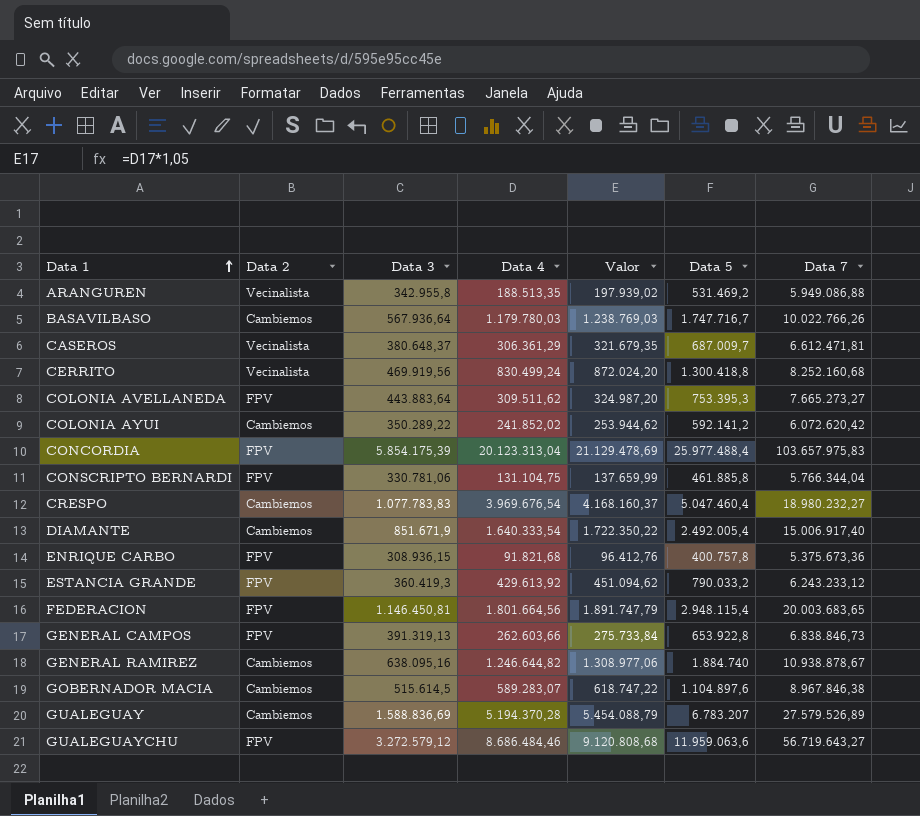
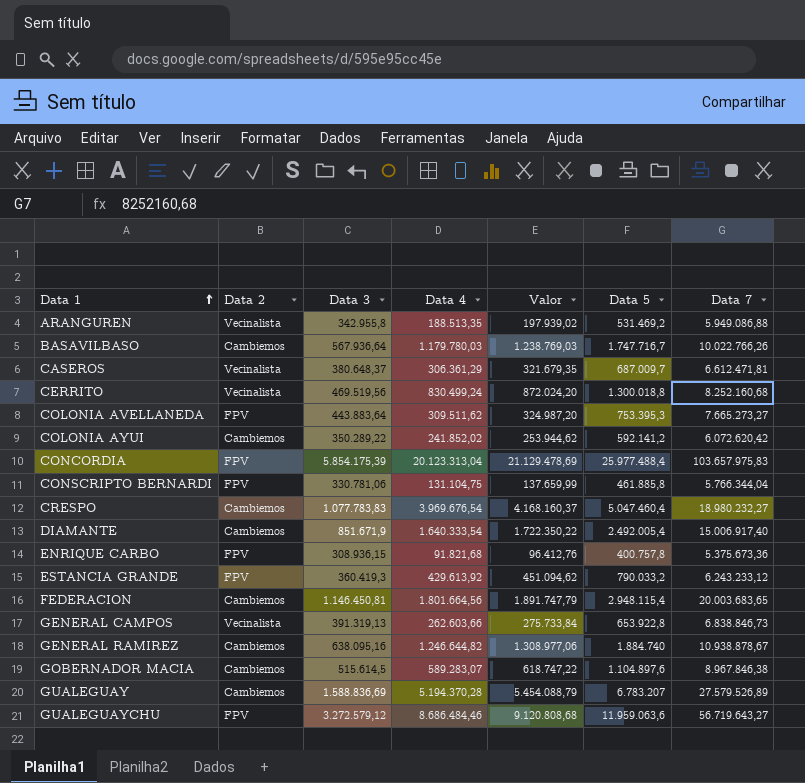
CERRITO | Data 3: 469.919,56 -> 469.519,56
CERRITO | Data 5: 1.300.418,8 -> 1.300.018,8
FEDERACION | Data 2: FPV -> Cambiemos
GENERAL CAMPOS | Data 2: FPV -> Vecinalista

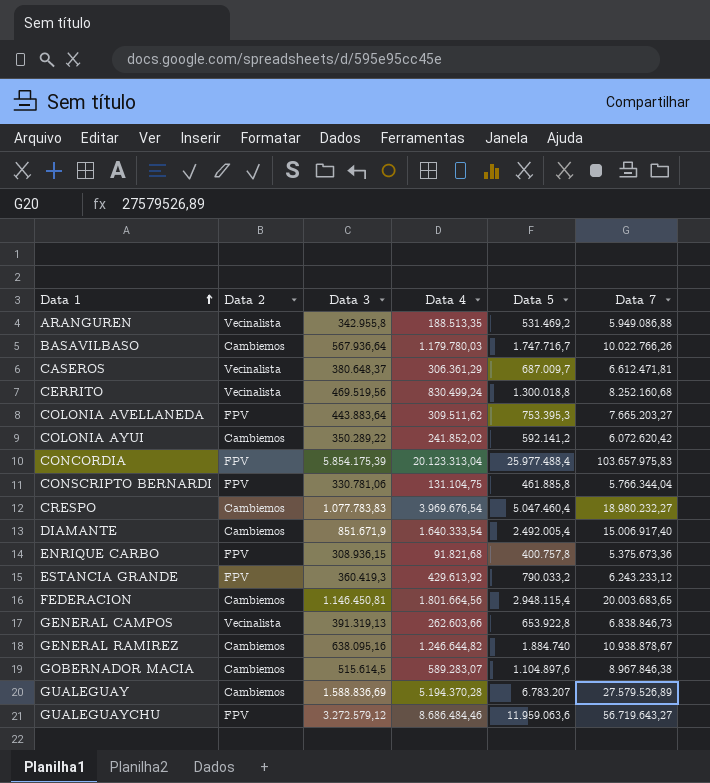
column Valor | formula: [Data 4] * 1,05 -> none
COLONIA AVELLANEDA | Data 7: 7.665.273,27 -> 7.665.203,27

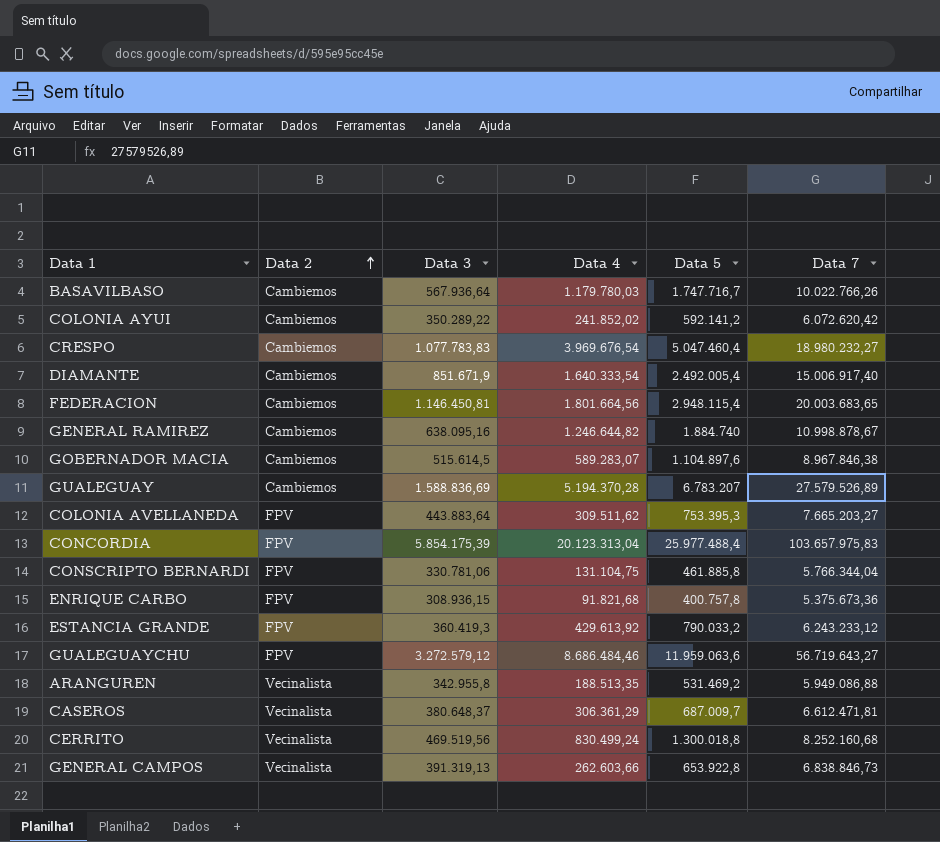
row order: Data 1 ascending -> Data 2 ascending
GENERAL RAMIREZ | Data 7: 10.938.878,67 -> 10.998.878,67

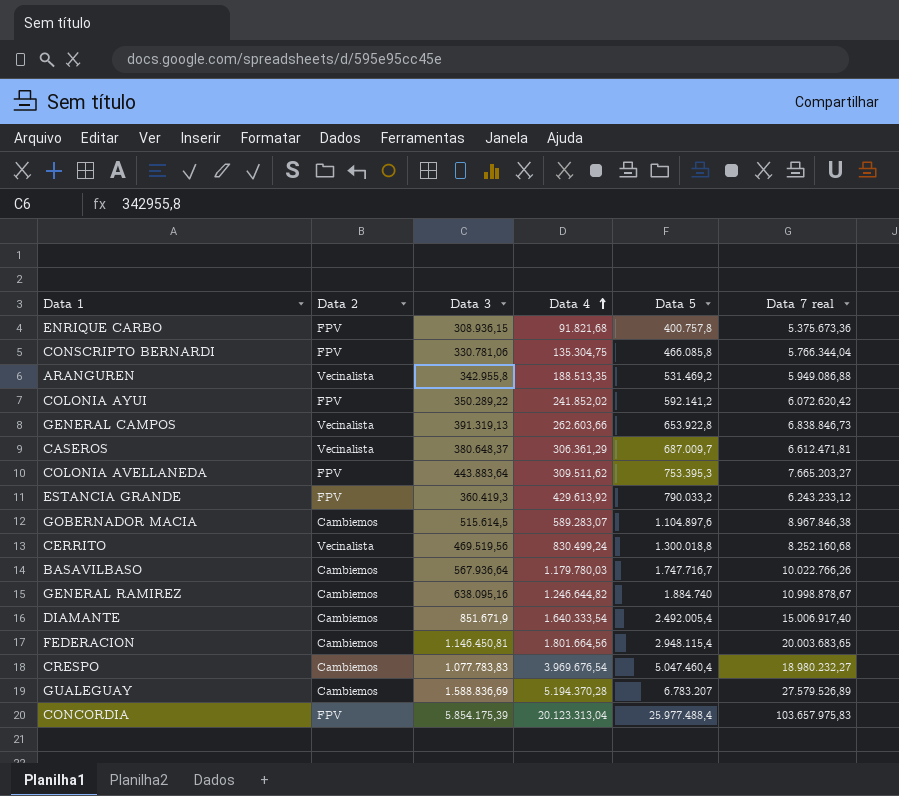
row order: Data 2 ascending -> Data 4 ascending
column name: Data 7 -> Data 7 real
row GUALEGUAYCHU: FPV | 3.272.579,12 | 8.686.484,46 | 11.959.063,6 | 56.719.643,27 -> none
CONSCRIPTO BERNARDI | Data 4: 131.104,75 -> 135.304,75
CONSCRIPTO BERNARDI | Data 5: 461.885,8 -> 466.085,8
COLONIA AYUI | Data 2: Cambiemos -> FPV

